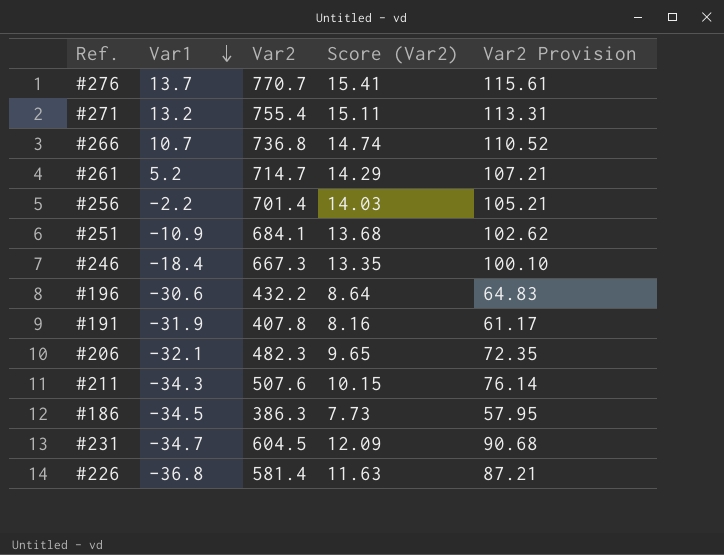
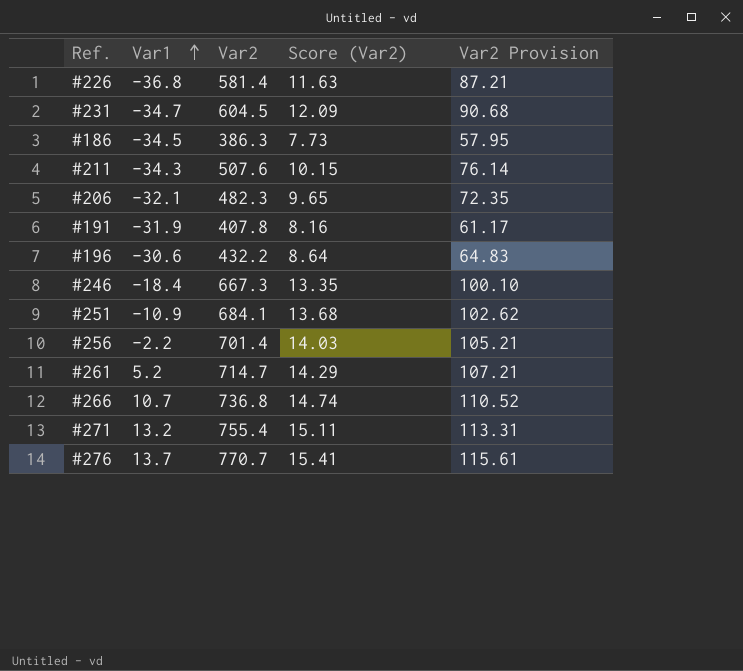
row order: Var1 descending -> Var1 ascending

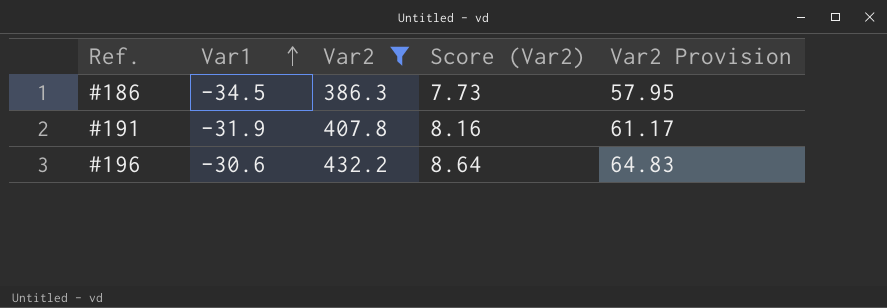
filter: none -> Var2 <= 432.2

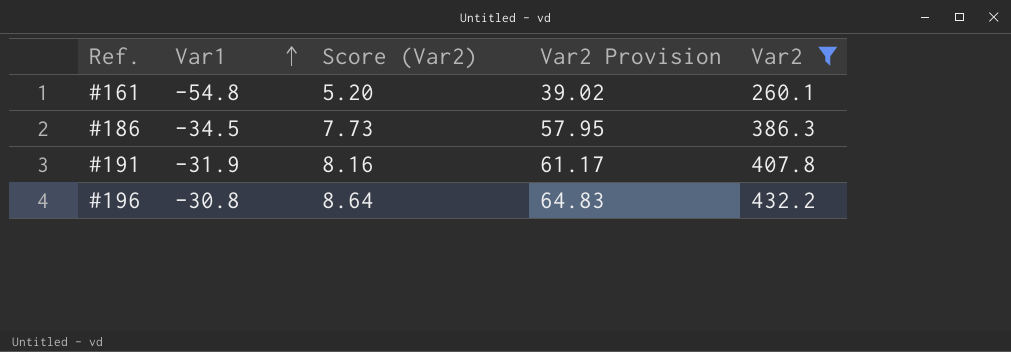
column Var2 | position: 3 -> 5
row #161: none -> -54.8 | 5.20 | 39.02 | 260.1
#196 | Var1: -30.6 -> -30.8

